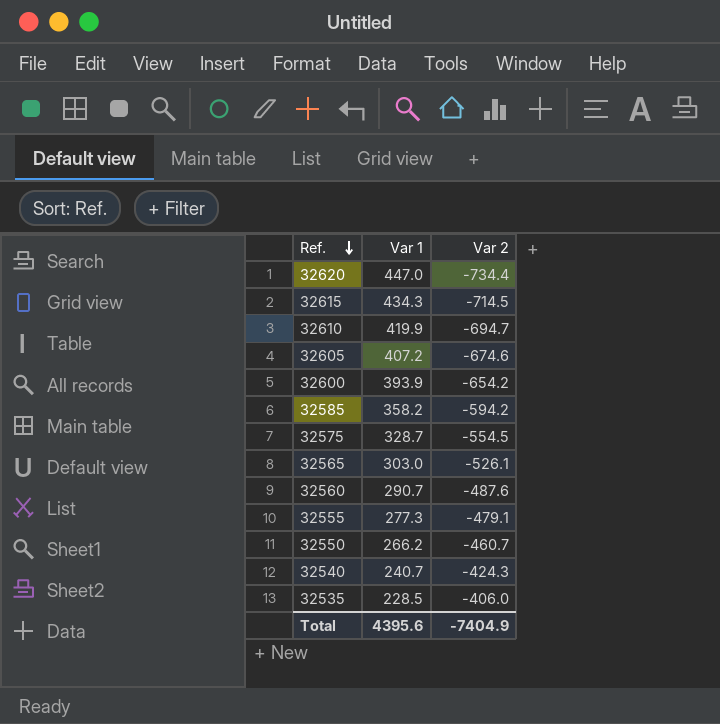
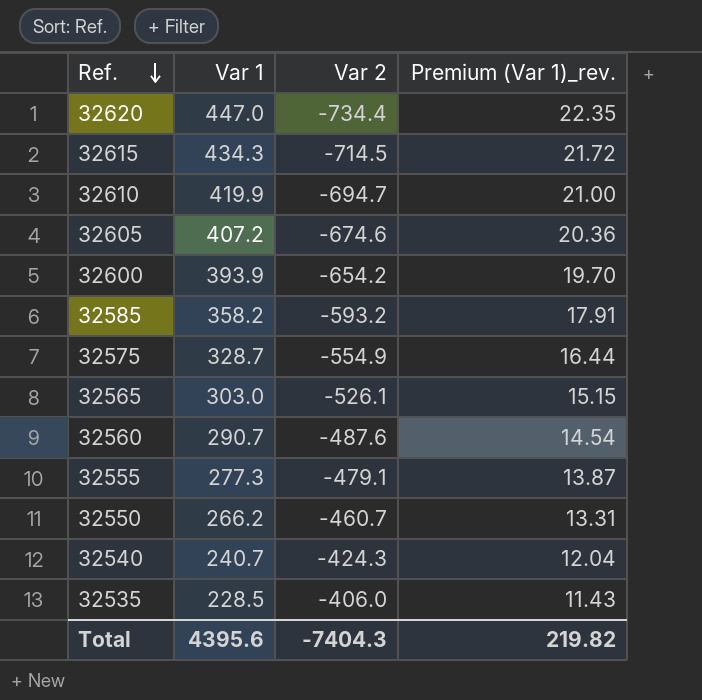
column Premium (Var 1)_rev. | formula: none -> [Var 1] * 0.05
32585 | Var 2: -594.2 -> -593.2
32575 | Var 2: -554.5 -> -554.9
Total | Var 2: -7404.9 -> -7404.3

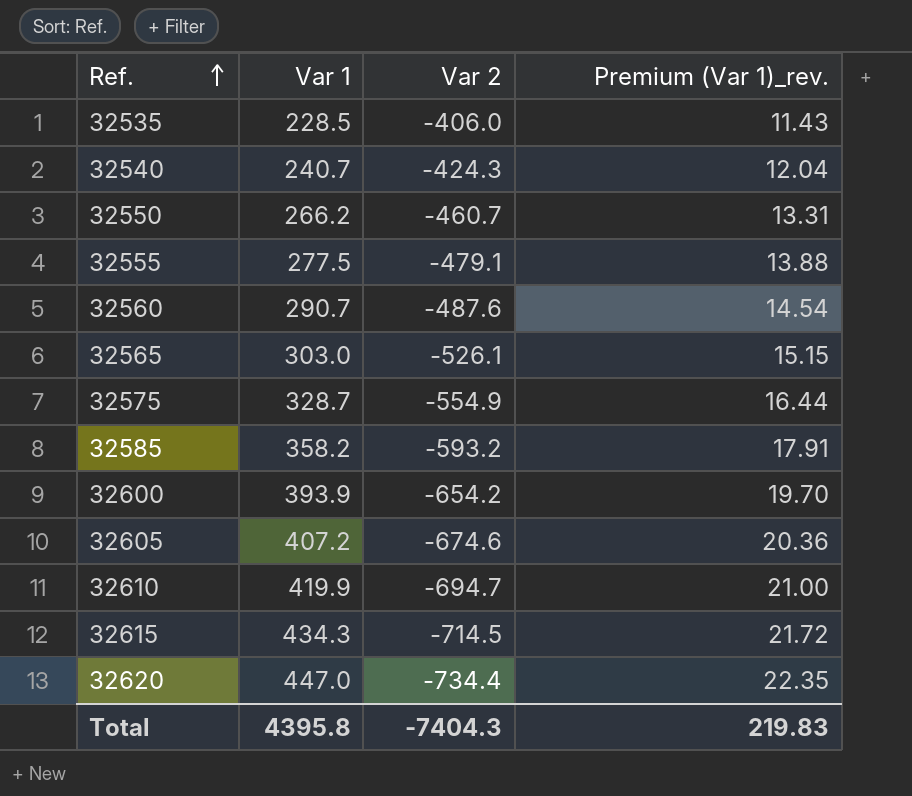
row order: Ref. descending -> Ref. ascending
32555 | Var 1: 277.3 -> 277.5
32555 | Premium (Var 1)_rev.: 13.87 -> 13.88
Total | Var 1: 4395.6 -> 4395.8
Total | Premium (Var 1)_rev.: 219.82 -> 219.83

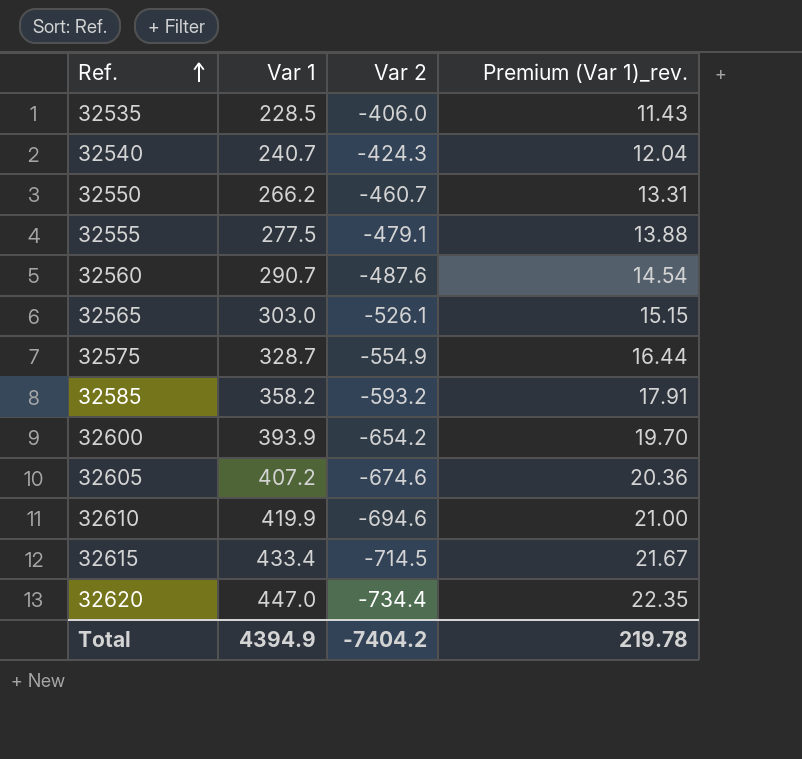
32610 | Var 2: -694.7 -> -694.6
32615 | Var 1: 434.3 -> 433.4
32615 | Premium (Var 1)_rev.: 21.72 -> 21.67
Total | Var 1: 4395.8 -> 4394.9
Total | Var 2: -7404.3 -> -7404.2
Total | Premium (Var 1)_rev.: 219.83 -> 219.78

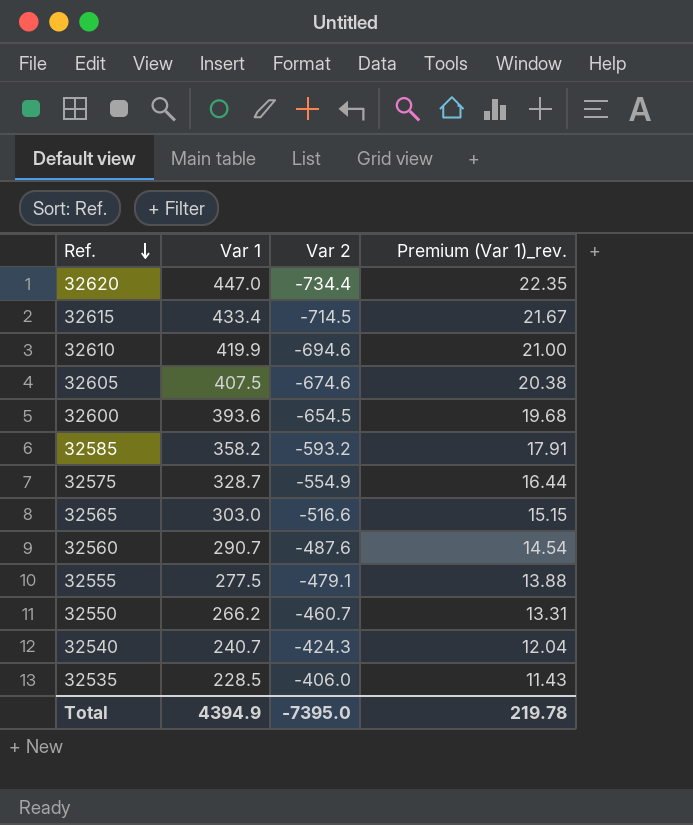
row order: Ref. ascending -> Ref. descending
32605 | Var 1: 407.2 -> 407.5
32605 | Premium (Var 1)_rev.: 20.36 -> 20.38
32600 | Var 1: 393.9 -> 393.6
32600 | Var 2: -654.2 -> -654.5
32600 | Premium (Var 1)_rev.: 19.70 -> 19.68
32565 | Var 2: -526.1 -> -516.6
Total | Var 2: -7404.2 -> -7395.0

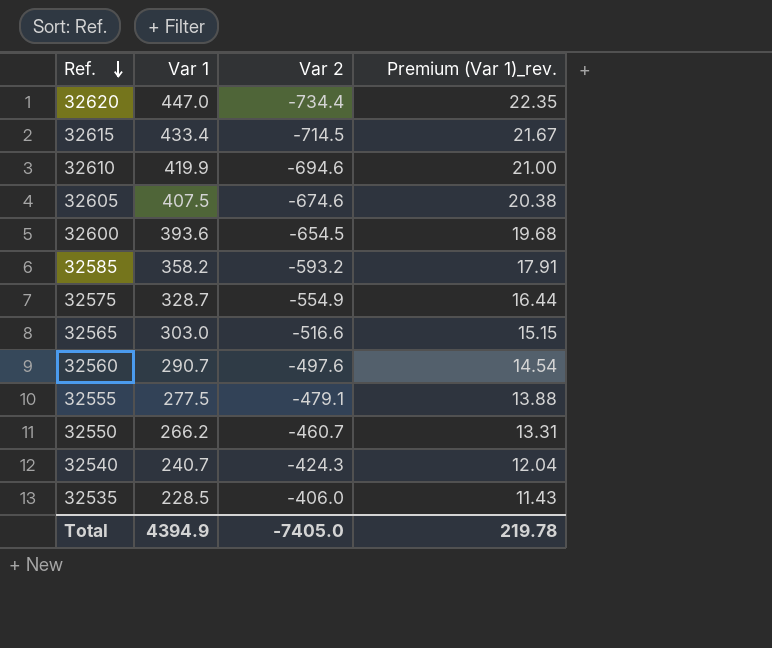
32560 | Var 2: -487.6 -> -497.6
Total | Var 2: -7395.0 -> -7405.0

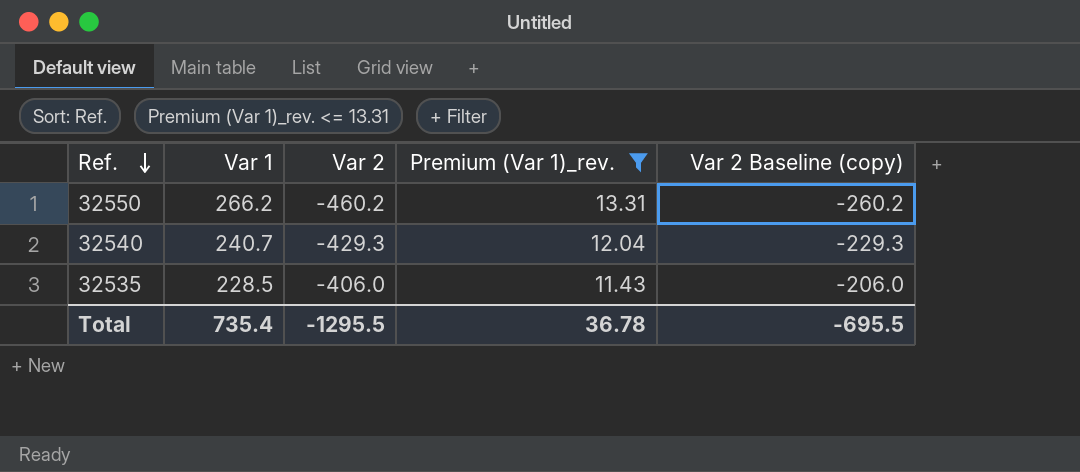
filter: none -> Premium (Var 1)_rev. <= 13.31
column Var 2 Baseline (copy) | formula: none -> [Var 2] + 200
32550 | Var 2: -460.7 -> -460.2
32540 | Var 2: -424.3 -> -429.3
Total | Var 1: 4394.9 -> 735.4
Total | Var 2: -7405.0 -> -1295.5
Total | Premium (Var 1)_rev.: 219.78 -> 36.78

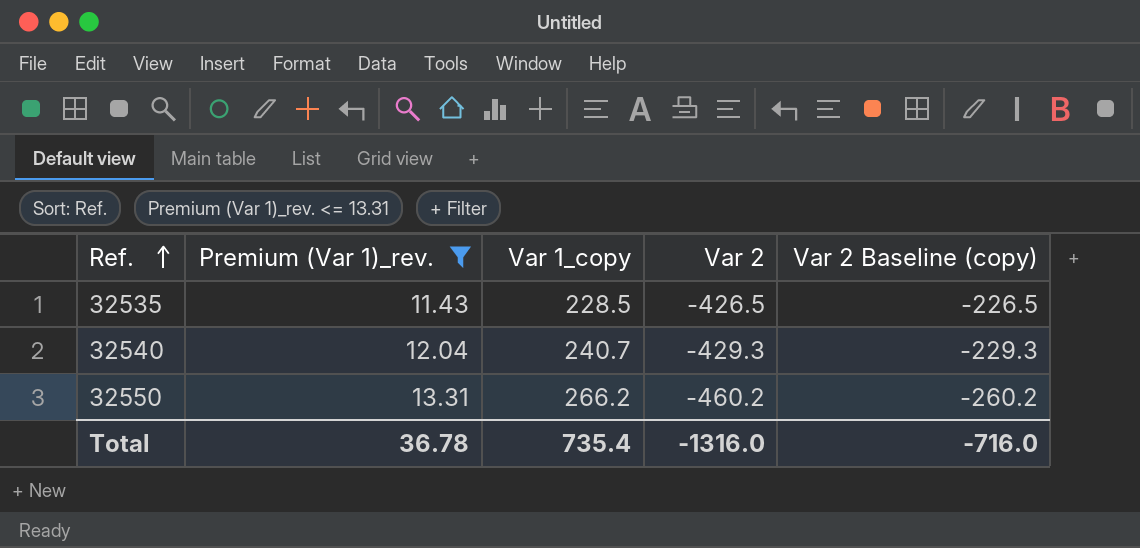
row order: Ref. descending -> Ref. ascending
column Premium (Var 1)_rev. | position: 4 -> 2
column name: Var 1 -> Var 1_copy
32535 | Var 2: -406.0 -> -426.5
32535 | Var 2 Baseline (copy): -206.0 -> -226.5
Total | Var 2: -1295.5 -> -1316.0
Total | Var 2 Baseline (copy): -695.5 -> -716.0

